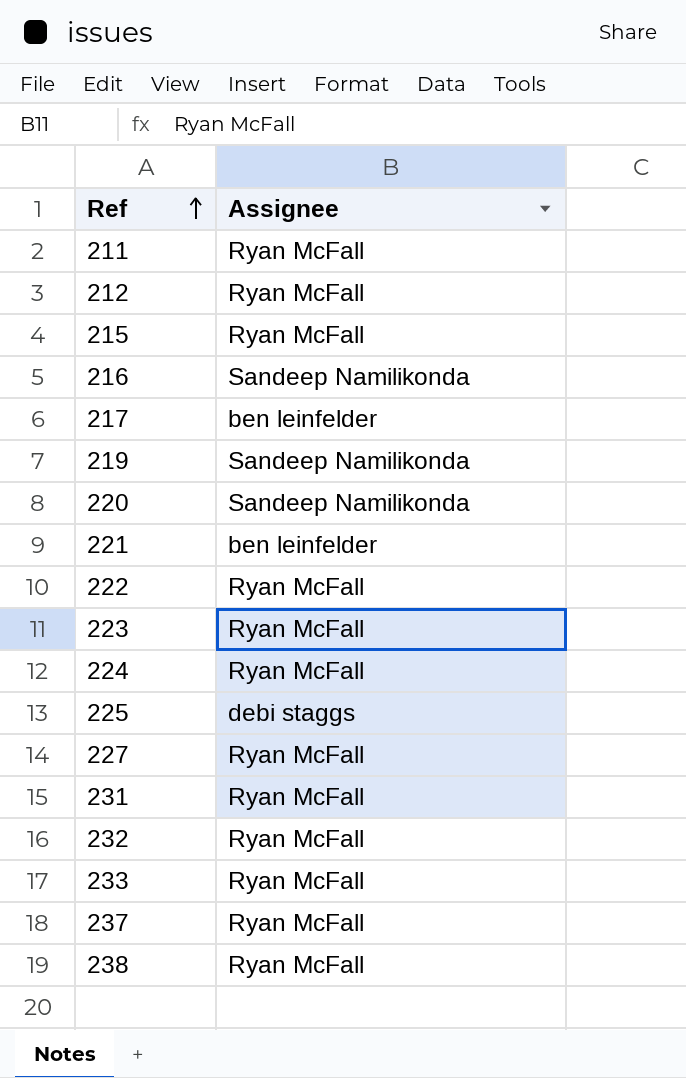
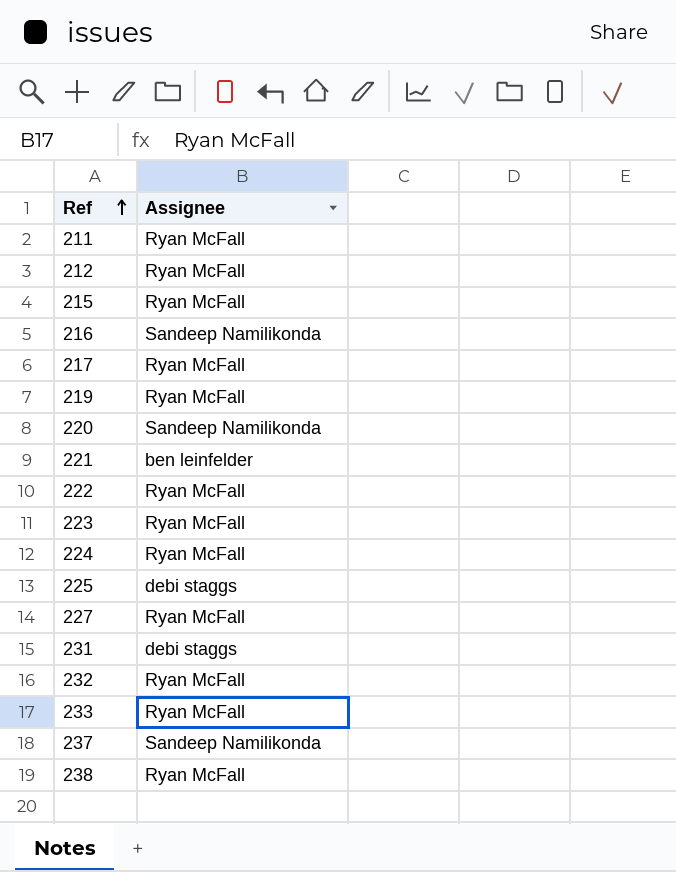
217 | Assignee: ben leinfelder -> Ryan McFall
219 | Assignee: Sandeep Namilikonda -> Ryan McFall
231 | Assignee: Ryan McFall -> debi staggs
237 | Assignee: Ryan McFall -> Sandeep Namilikonda

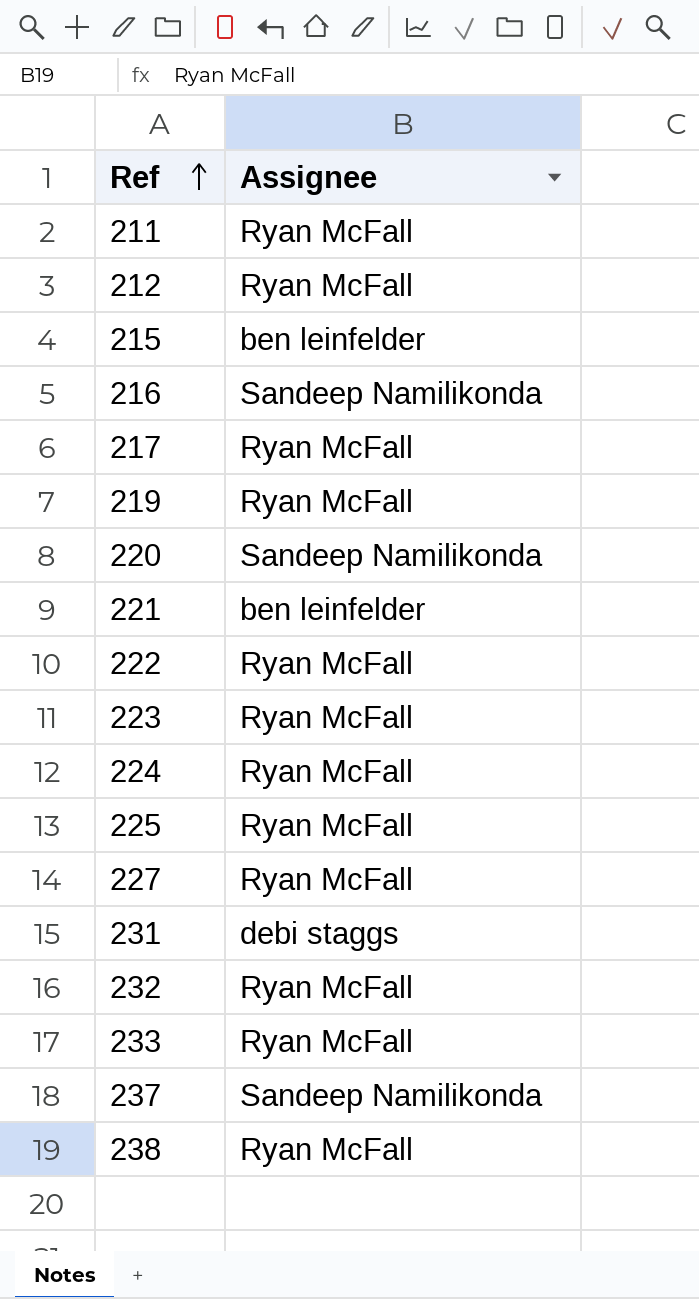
215 | Assignee: Ryan McFall -> ben leinfelder
225 | Assignee: debi staggs -> Ryan McFall

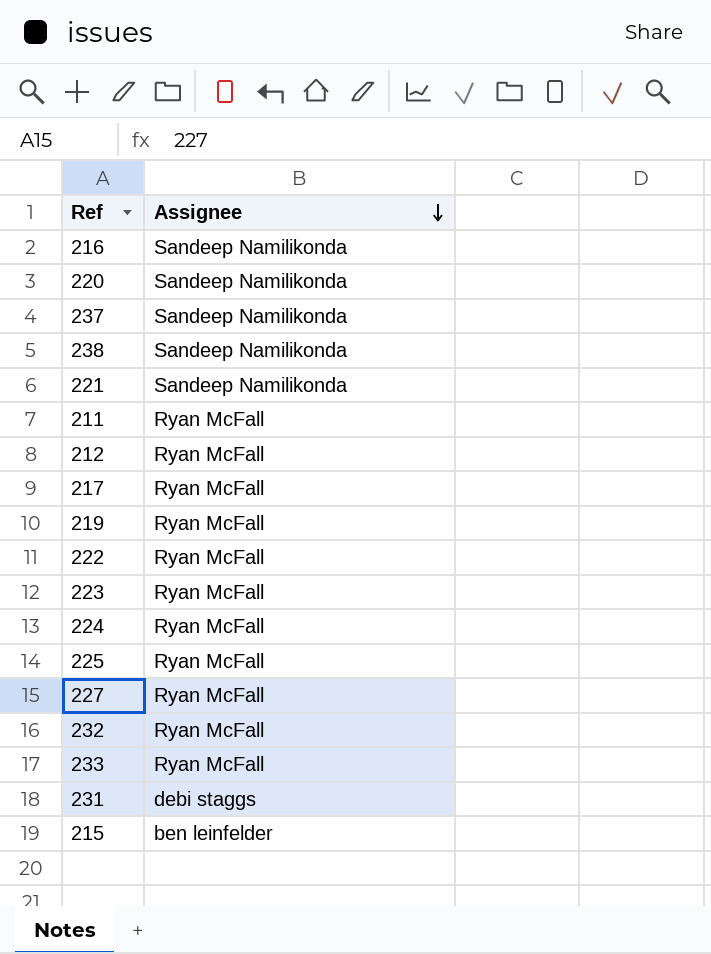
row order: Ref ascending -> Assignee descending
238 | Assignee: Ryan McFall -> Sandeep Namilikonda
221 | Assignee: ben leinfelder -> Sandeep Namilikonda

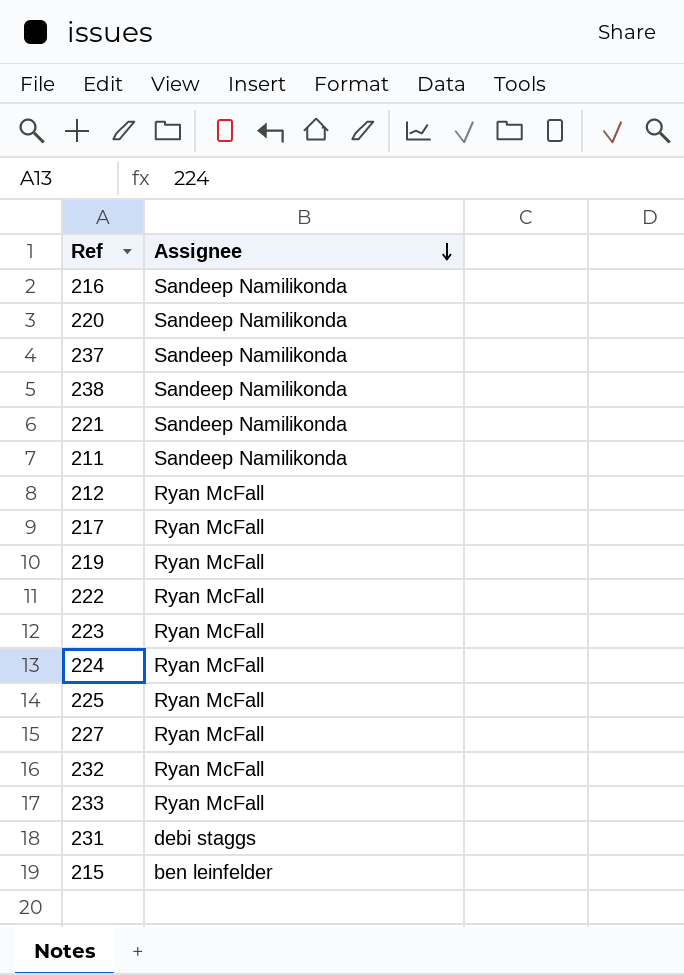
211 | Assignee: Ryan McFall -> Sandeep Namilikonda

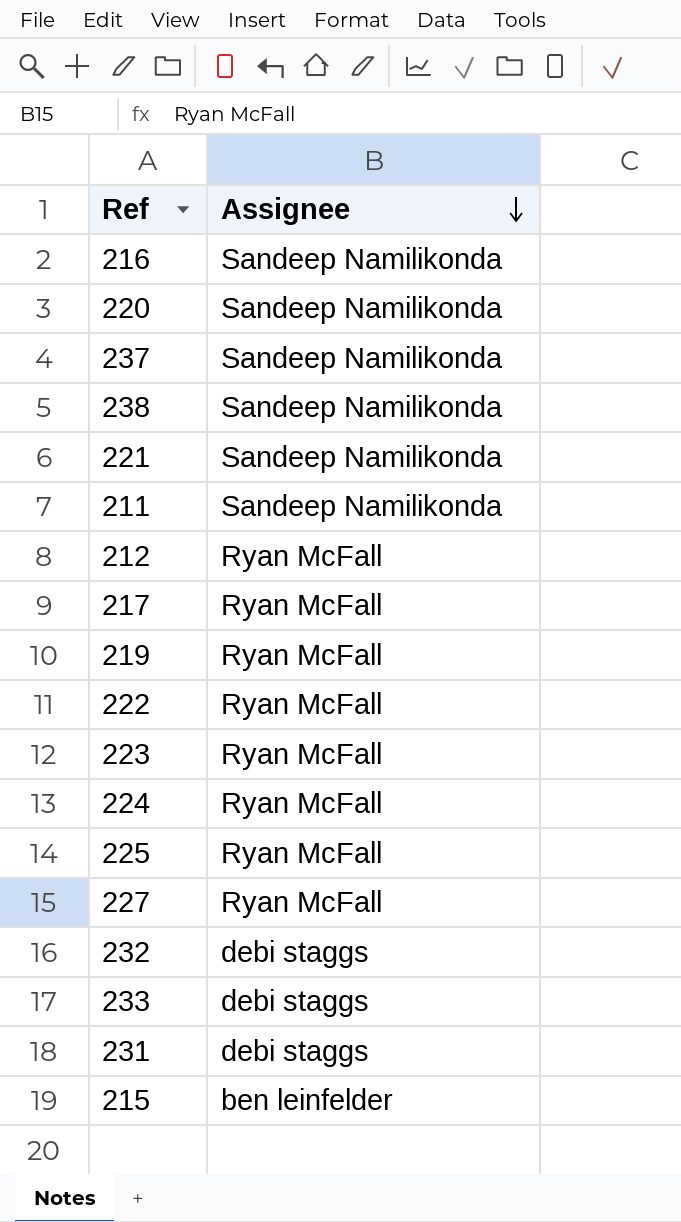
232 | Assignee: Ryan McFall -> debi staggs
233 | Assignee: Ryan McFall -> debi staggs

